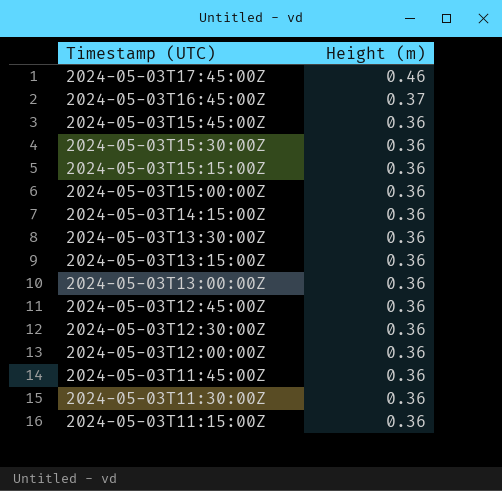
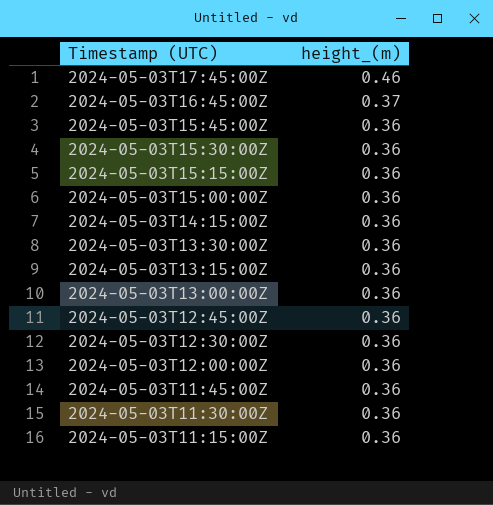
column name: Height (m) -> height_(m)

